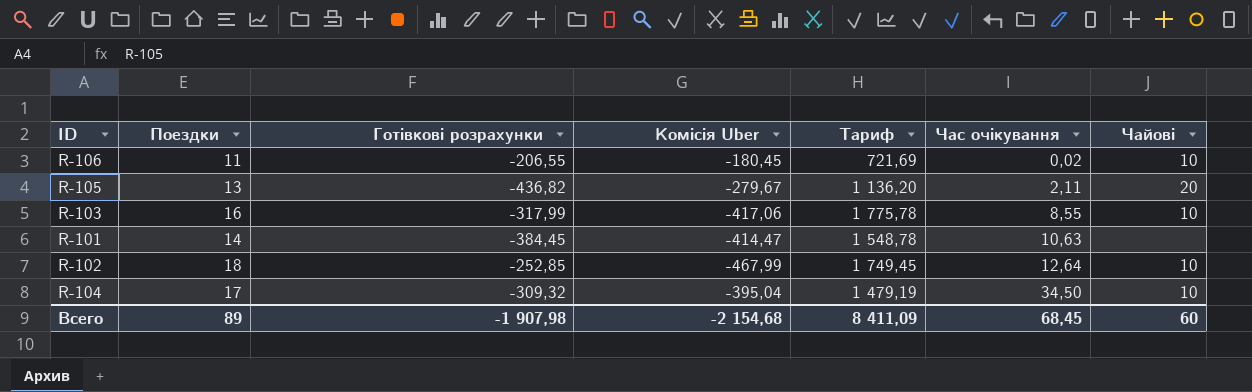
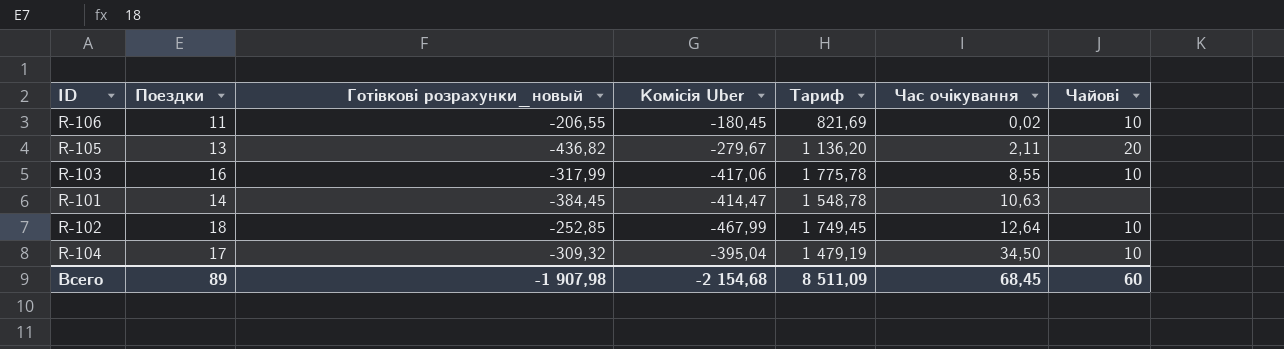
column name: Готівкові розрахунки -> Готівкові розрахунки_новый
R-106 | Тариф: 721,69 -> 821,69
Всего | Тариф: 8 411,09 -> 8 511,09

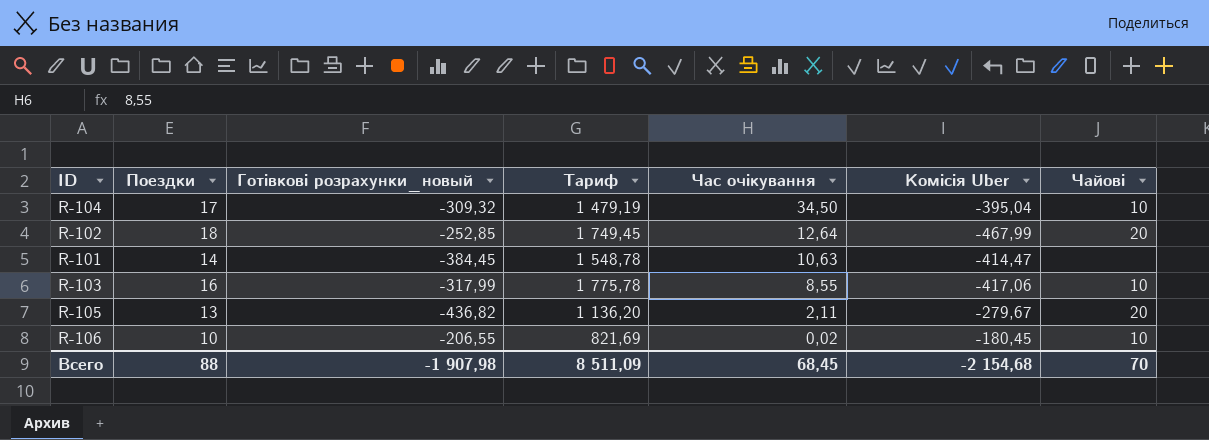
row order: Час очікування ascending -> Час очікування descending
column Комісія Uber | position: 4 -> 6
R-102 | Чайові: 10 -> 20
R-106 | Поездки: 11 -> 10
Всего | Поездки: 89 -> 88
Всего | Чайові: 60 -> 70

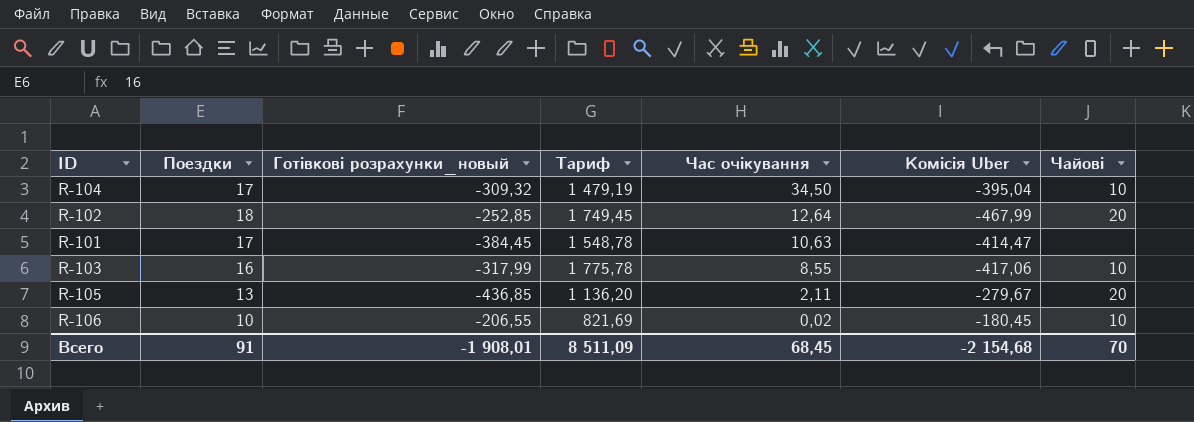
R-101 | Поездки: 14 -> 17
R-105 | Готівкові розрахунки_новый: -436,82 -> -436,85
Всего | Поездки: 88 -> 91
Всего | Готівкові розрахунки_новый: -1 907,98 -> -1 908,01

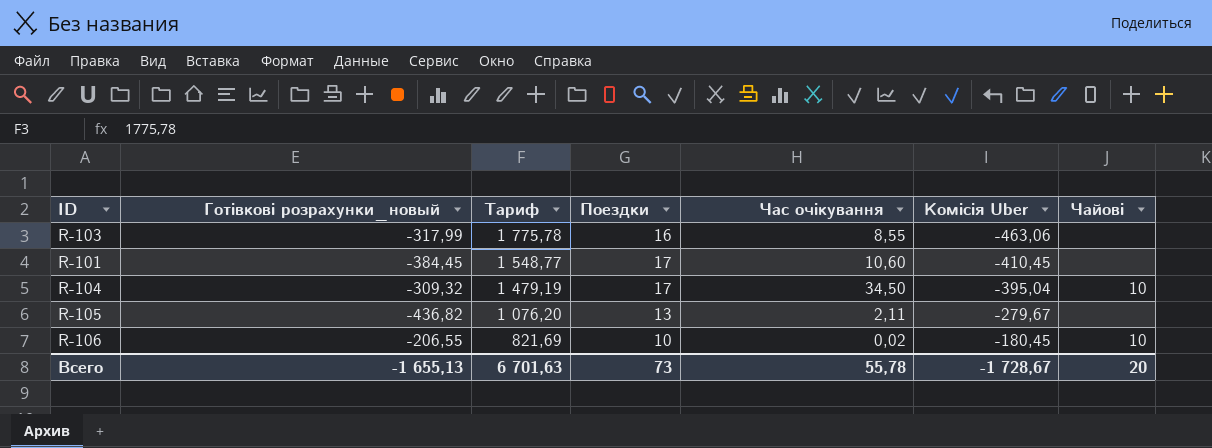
row order: Час очікування descending -> Тариф descending
column Поездки | position: 2 -> 4
row R-102: 18 | -252,85 | 1 749,45 | 12,64 | -467,99 | 20 -> none
R-103 | Комісія Uber: -417,06 -> -463,06
R-103 | Чайові: 10 -> none
R-101 | Тариф: 1 548,78 -> 1 548,77
R-101 | Час очікування: 10,63 -> 10,60
R-101 | Комісія Uber: -414,47 -> -410,45
R-105 | Готівкові розрахунки_новый: -436,85 -> -436,82
R-105 | Тариф: 1 136,20 -> 1 076,20
R-105 | Чайові: 20 -> none
Всего | Готівкові розрахунки_новый: -1 908,01 -> -1 655,13
Всего | Тариф: 8 511,09 -> 6 701,63
Всего | Поездки: 91 -> 73
Всего | Час очікування: 68,45 -> 55,78
Всего | Комісія Uber: -2 154,68 -> -1 728,67
Всего | Чайові: 70 -> 20

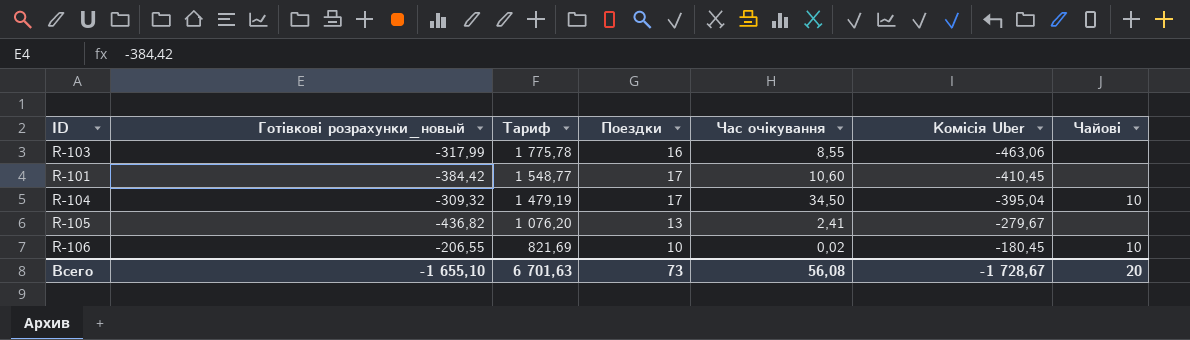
R-101 | Готівкові розрахунки_новый: -384,45 -> -384,42
R-105 | Час очікування: 2,11 -> 2,41
Всего | Готівкові розрахунки_новый: -1 655,13 -> -1 655,10
Всего | Час очікування: 55,78 -> 56,08

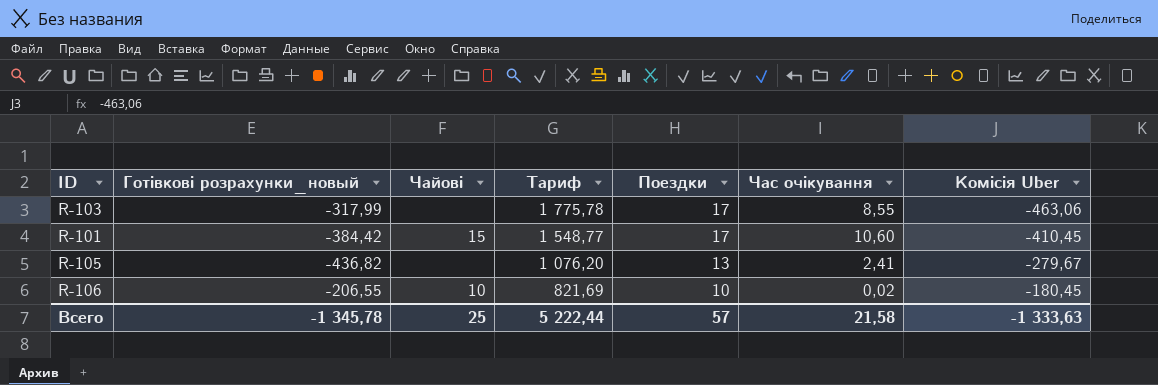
column Чайові | position: 7 -> 3
row R-104: -309,32 | 1 479,19 | 17 | 34,50 | -395,04 | 10 -> none
R-103 | Поездки: 16 -> 17
R-101 | Чайові: none -> 15
Всего | Готівкові розрахунки_новый: -1 655,10 -> -1 345,78
Всего | Чайові: 20 -> 25
Всего | Тариф: 6 701,63 -> 5 222,44
Всего | Поездки: 73 -> 57
Всего | Час очікування: 56,08 -> 21,58
Всего | Комісія Uber: -1 728,67 -> -1 333,63

